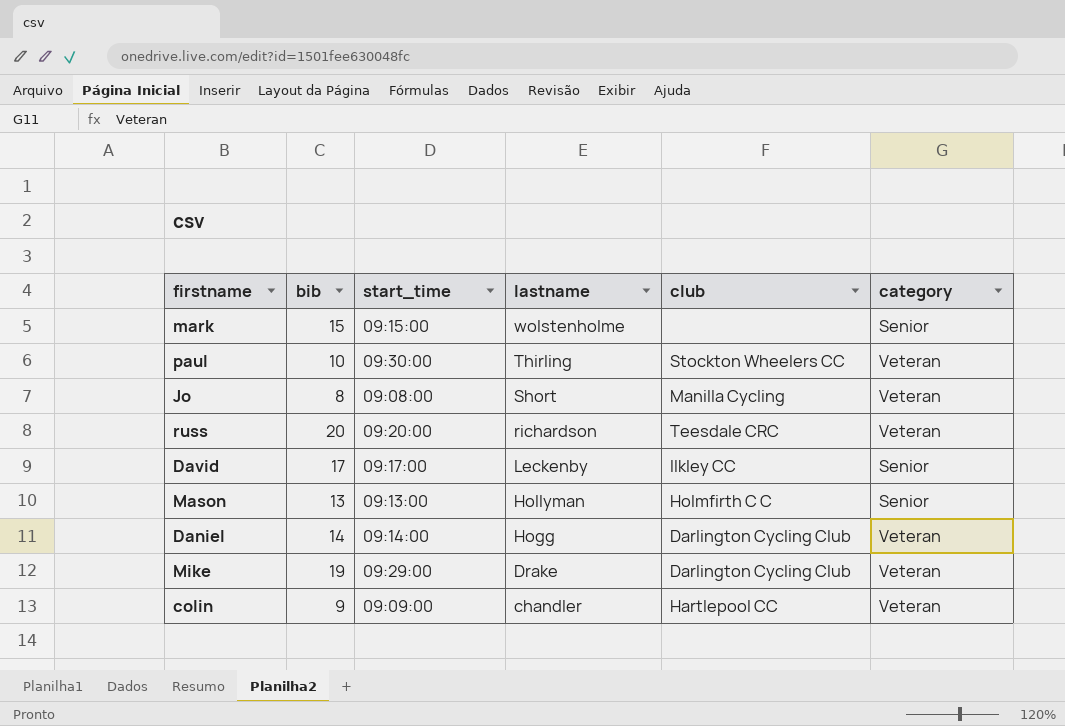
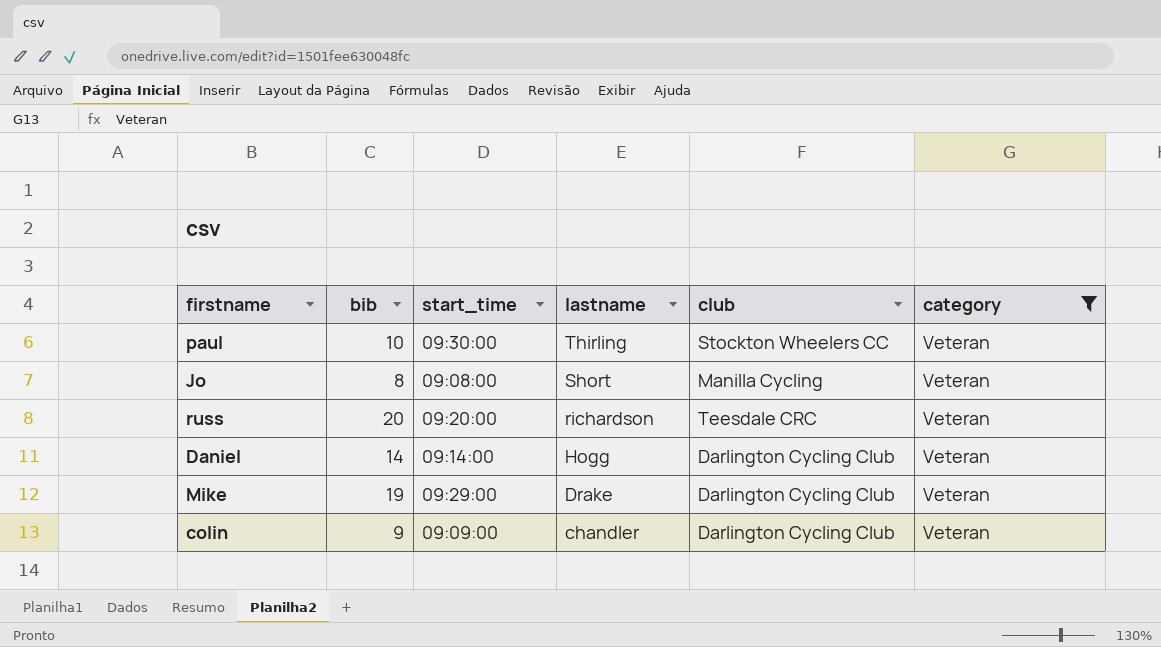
filter: none -> category = Veteran
colin | club: Hartlepool CC -> Darlington Cycling Club

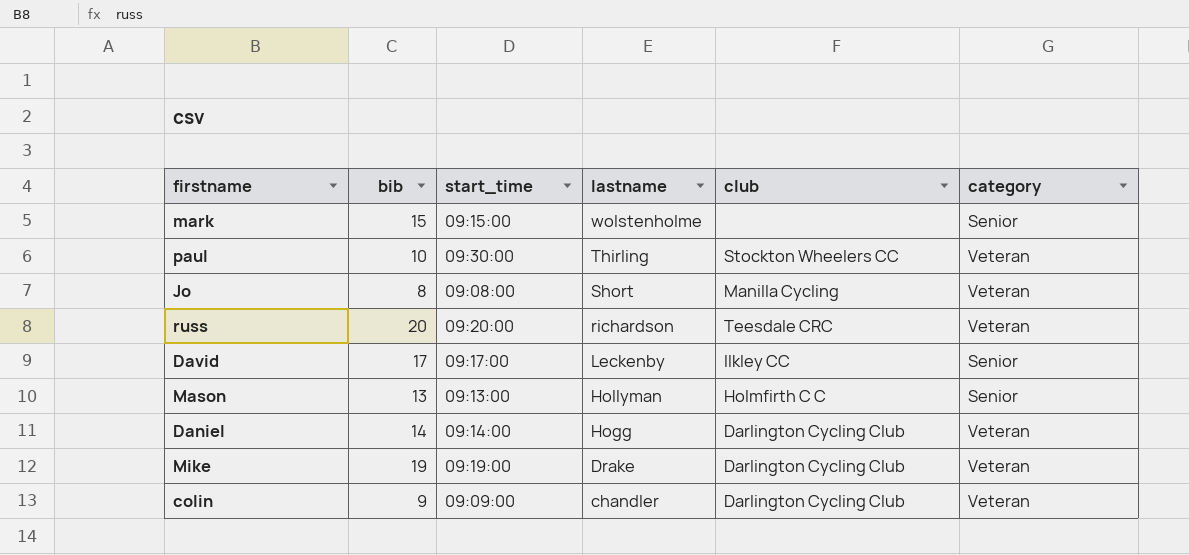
filter: category = Veteran -> none
Mike | start_time: 09:29:00 -> 09:19:00

